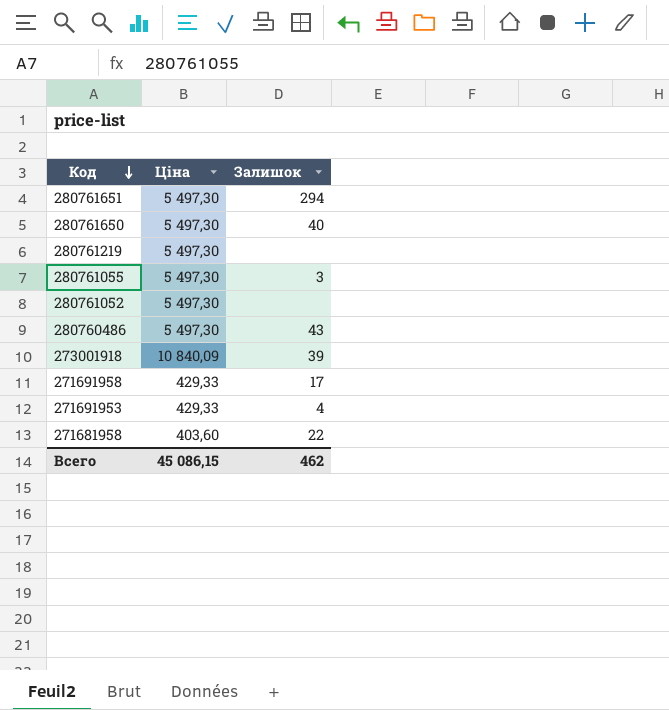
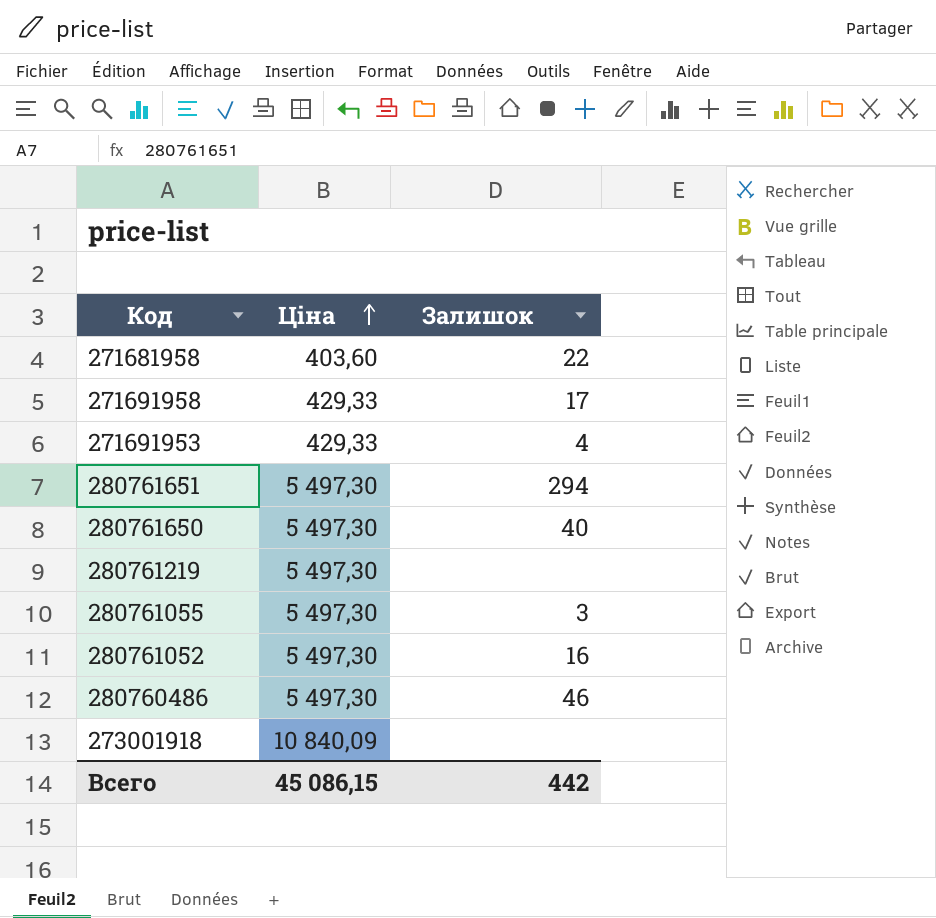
row order: Код descending -> Ціна ascending
280761052 | Залишок: none -> 16
280760486 | Залишок: 43 -> 46
273001918 | Залишок: 39 -> none
Всего | Залишок: 462 -> 442

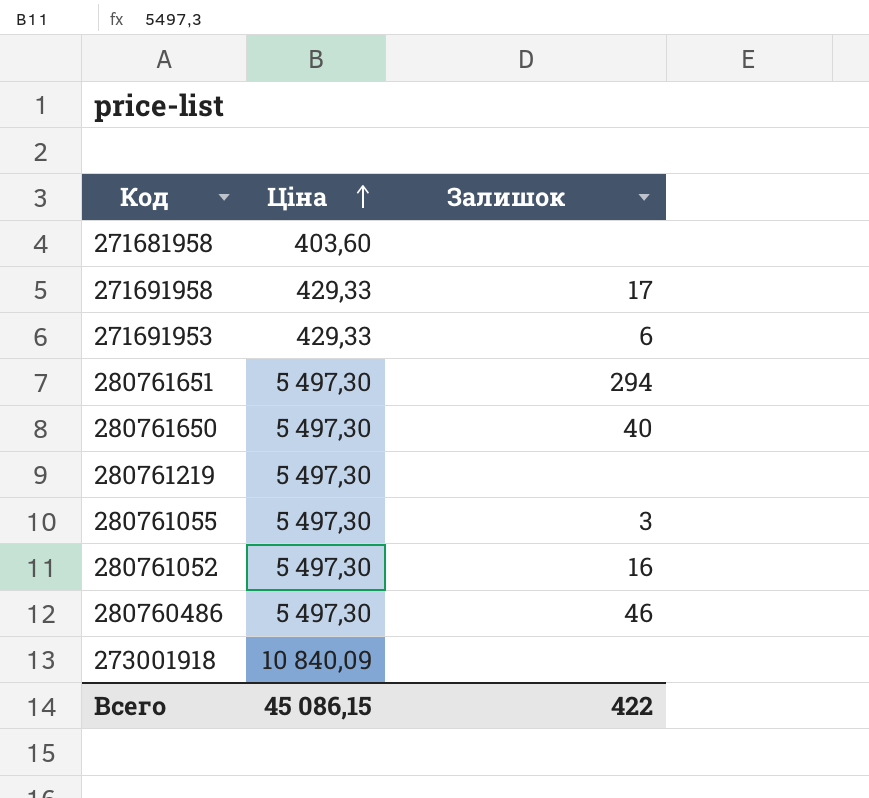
271681958 | Залишок: 22 -> none
271691953 | Залишок: 4 -> 6
Всего | Залишок: 442 -> 422

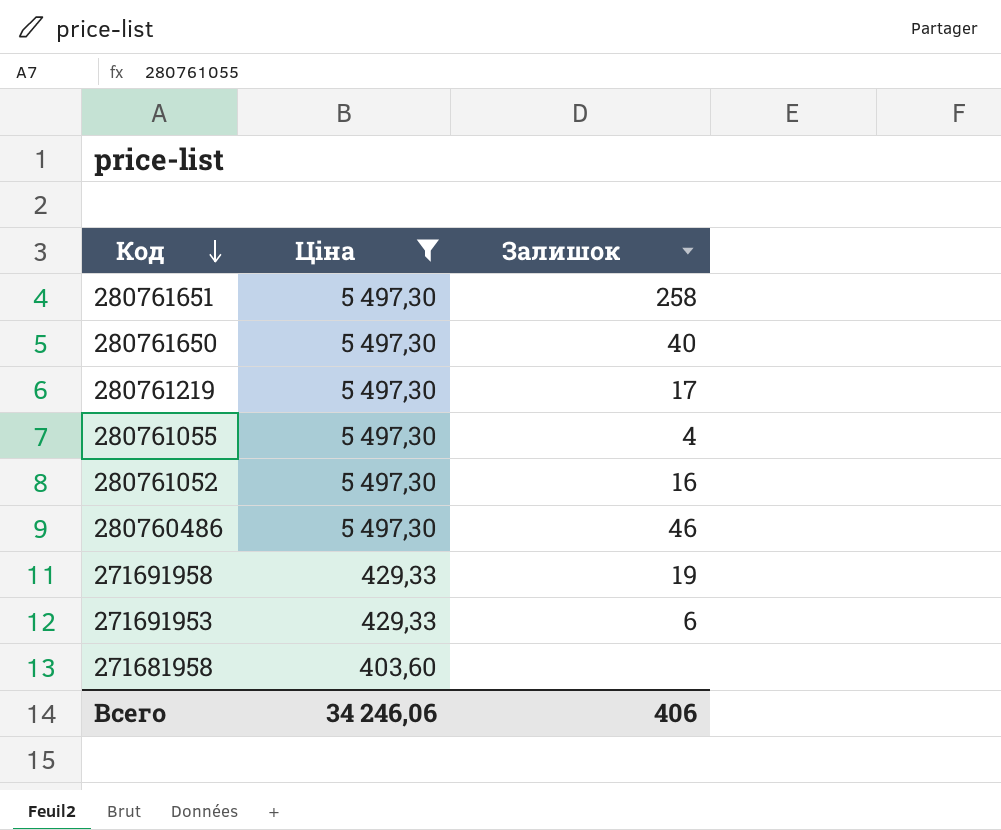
filter: none -> Ціна != 10 840,09
row order: Ціна ascending -> Код descending
280761651 | Залишок: 294 -> 258
280761219 | Залишок: none -> 17
280761055 | Залишок: 3 -> 4
271691958 | Залишок: 17 -> 19
Всего | Ціна: 45 086,15 -> 34 246,06
Всего | Залишок: 422 -> 406

